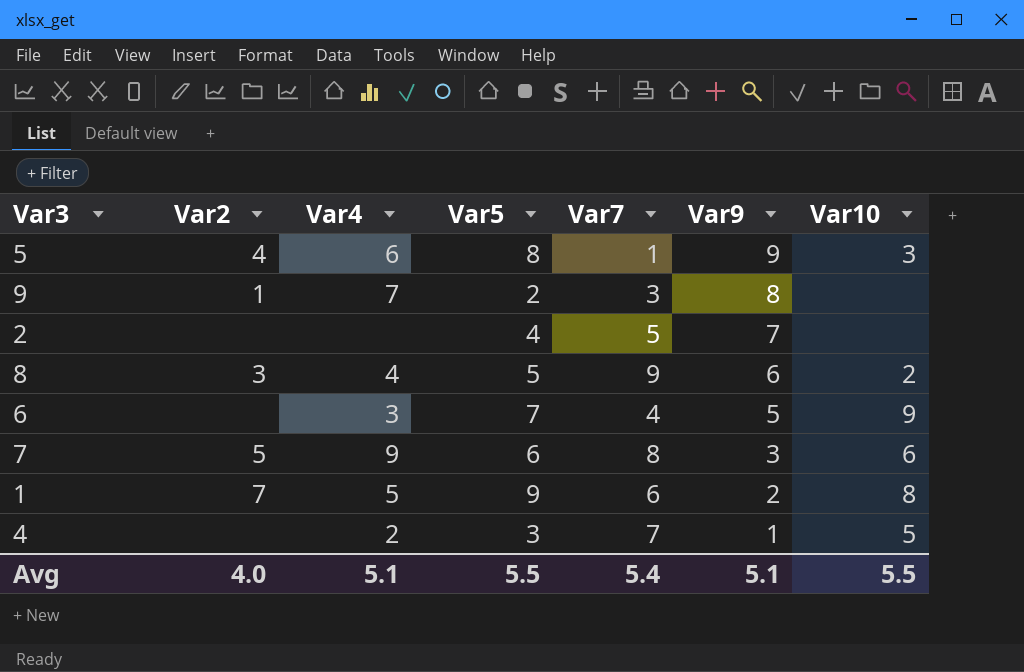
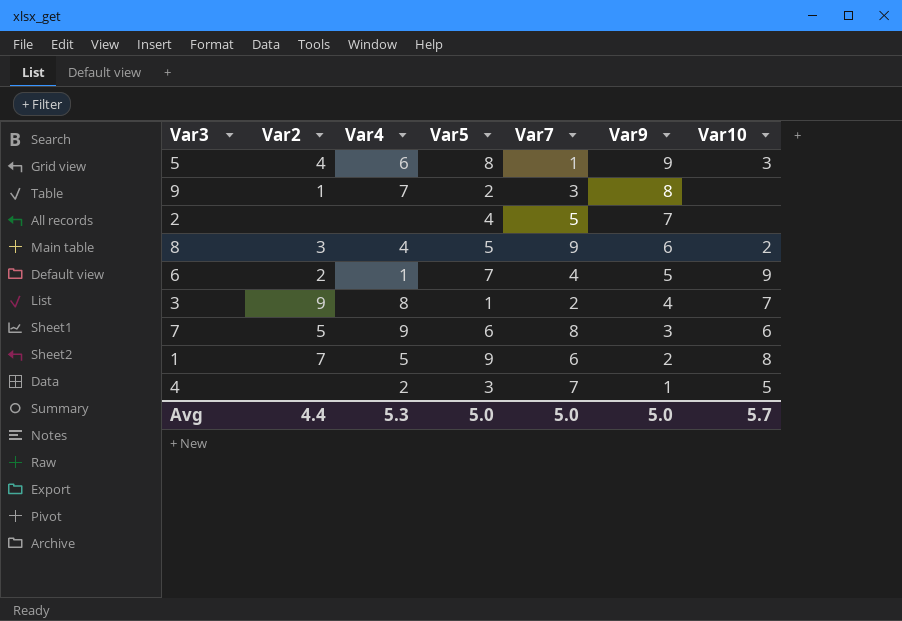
6 | Var2: none -> 2
6 | Var4: 3 -> 1
row 3: none -> 9 | 8 | 1 | 2 | 4 | 7
Avg | Var2: 4.0 -> 4.4
Avg | Var4: 5.1 -> 5.3
Avg | Var5: 5.5 -> 5.0
Avg | Var7: 5.4 -> 5.0
Avg | Var9: 5.1 -> 5.0
Avg | Var10: 5.5 -> 5.7

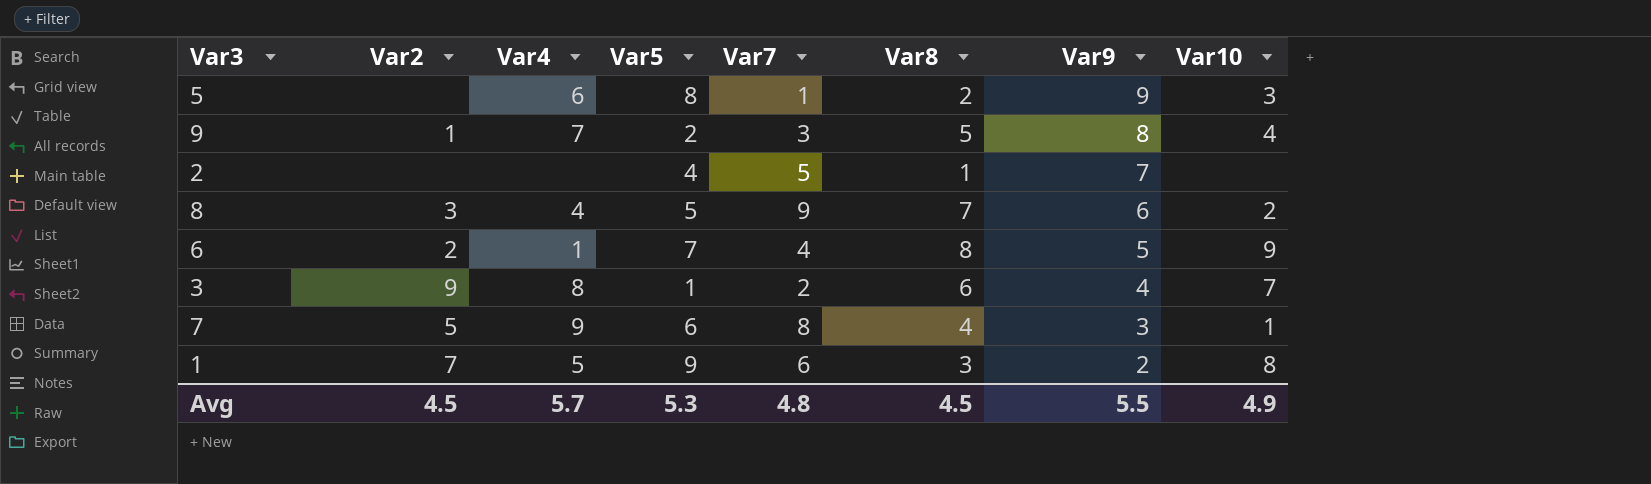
column Var8 | position: none -> 6
row 4: none | 2 | 3 | 7 | 1 | 5 -> none
5 | Var2: 4 -> none
9 | Var10: none -> 4
7 | Var10: 6 -> 1
Avg | Var2: 4.4 -> 4.5
Avg | Var4: 5.3 -> 5.7
Avg | Var5: 5.0 -> 5.3
Avg | Var7: 5.0 -> 4.8
Avg | Var9: 5.0 -> 5.5
Avg | Var10: 5.7 -> 4.9

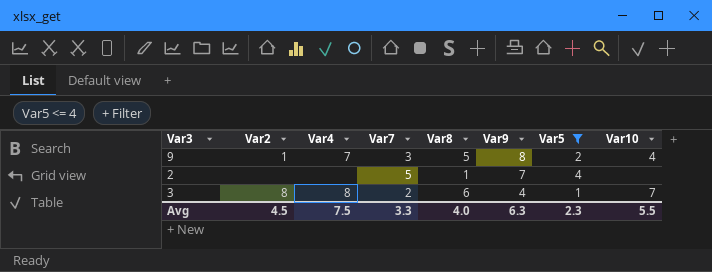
filter: none -> Var5 <= 4
column Var5 | position: 4 -> 7
3 | Var2: 9 -> 8
Avg | Var4: 5.7 -> 7.5
Avg | Var7: 4.8 -> 3.3
Avg | Var8: 4.5 -> 4.0
Avg | Var9: 5.5 -> 6.3
Avg | Var5: 5.3 -> 2.3
Avg | Var10: 4.9 -> 5.5

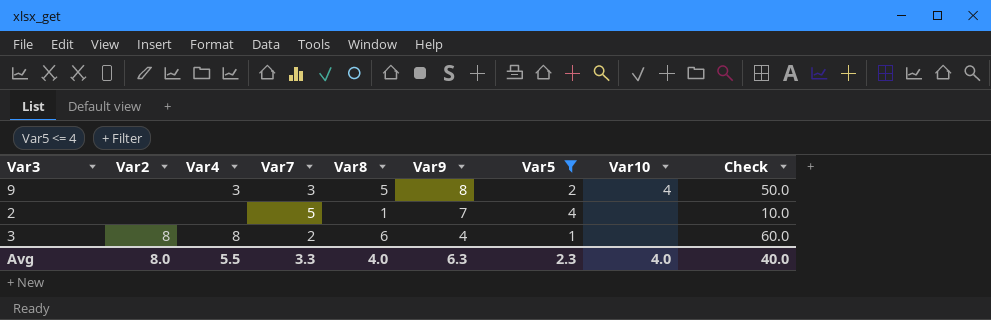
column Check | formula: none -> [Var8] * 10
9 | Var2: 1 -> none
9 | Var4: 7 -> 3
3 | Var10: 7 -> none
Avg | Var2: 4.5 -> 8.0
Avg | Var4: 7.5 -> 5.5
Avg | Var10: 5.5 -> 4.0

